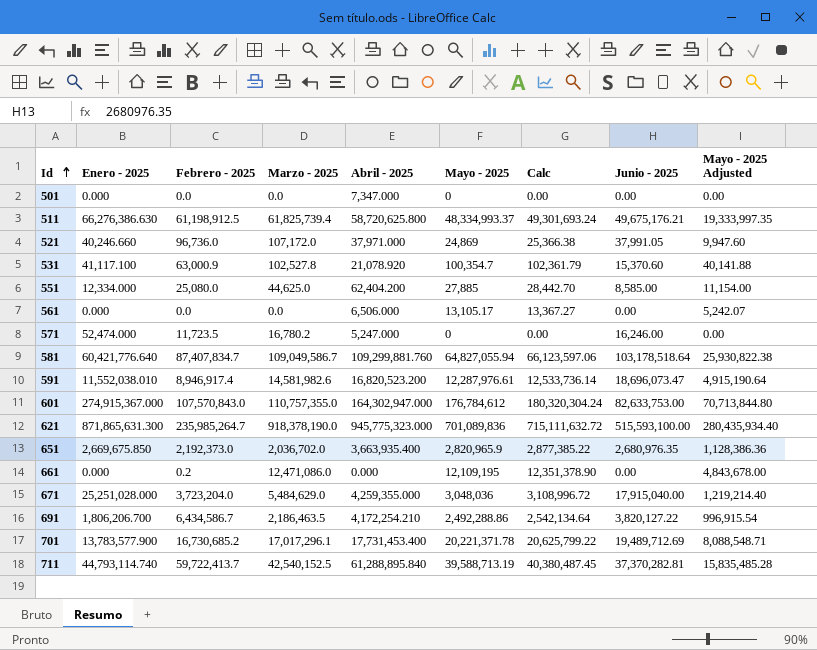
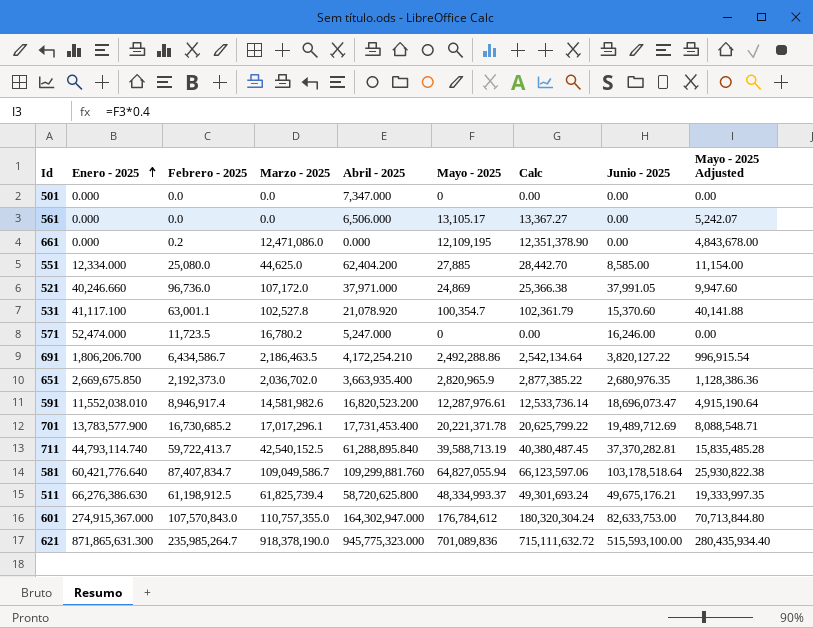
row order: Id ascending -> Enero - 2025 ascending
row 671: 25,251,028.000 | 3,723,204.0 | 5,484,629.0 | 4,259,355.000 | 3,048,036 | 3,108,996.72 | 17,915,040.00 | 1,219,214.40 -> none
531 | Febrero - 2025: 63,000.9 -> 63,001.1

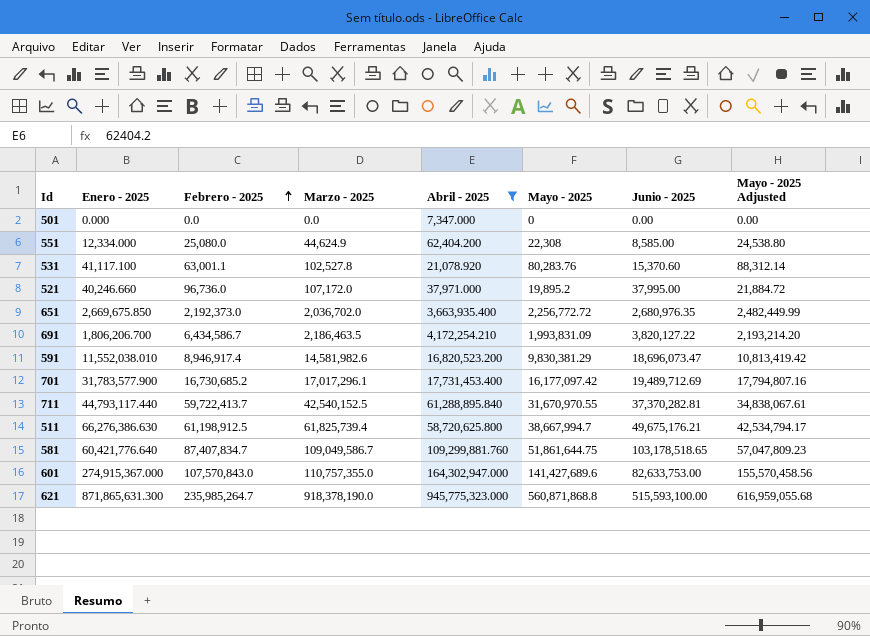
filter: none -> Abril - 2025 >= 7,347.000
row order: Enero - 2025 ascending -> Febrero - 2025 ascending
column Calc | formula: [Mayo - 2025] * 1.02 -> none
column Mayo - 2025 Adjusted | formula: [Mayo - 2025] * 0.4 -> [Mayo - 2025] * 1.1
551 | Marzo - 2025: 44,625.0 -> 44,624.9
551 | Mayo - 2025: 27,885 -> 22,308
531 | Mayo - 2025: 100,354.7 -> 80,283.76
521 | Mayo - 2025: 24,869 -> 19,895.2
521 | Junio - 2025: 37,991.05 -> 37,995.00
651 | Mayo - 2025: 2,820,965.9 -> 2,256,772.72
691 | Mayo - 2025: 2,492,288.86 -> 1,993,831.09
591 | Mayo - 2025: 12,287,976.61 -> 9,830,381.29
701 | Enero - 2025: 13,783,577.900 -> 31,783,577.900
701 | Mayo - 2025: 20,221,371.78 -> 16,177,097.42
711 | Enero - 2025: 44,793,114.740 -> 44,793,117.440
711 | Mayo - 2025: 39,588,713.19 -> 31,670,970.55
511 | Mayo - 2025: 48,334,993.37 -> 38,667,994.7
581 | Mayo - 2025: 64,827,055.94 -> 51,861,644.75
581 | Junio - 2025: 103,178,518.64 -> 103,178,518.65
601 | Mayo - 2025: 176,784,612 -> 141,427,689.6
621 | Mayo - 2025: 701,089,836 -> 560,871,868.8

